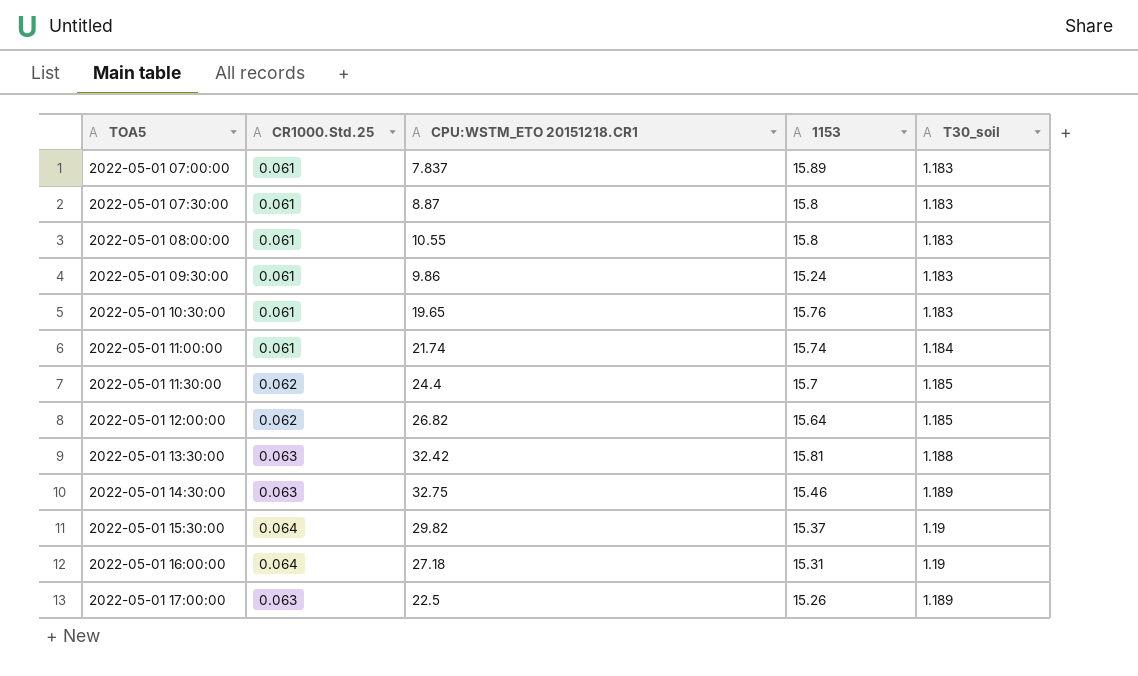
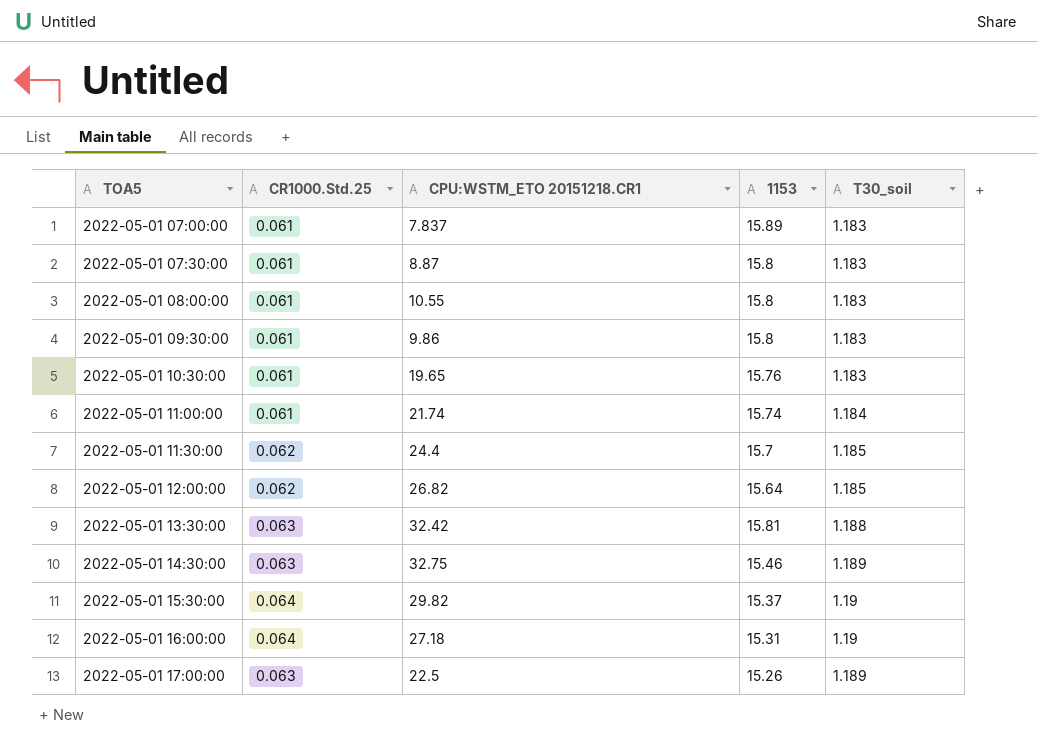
2022-05-01 09:30:00 | 1153: 15.24 -> 15.8

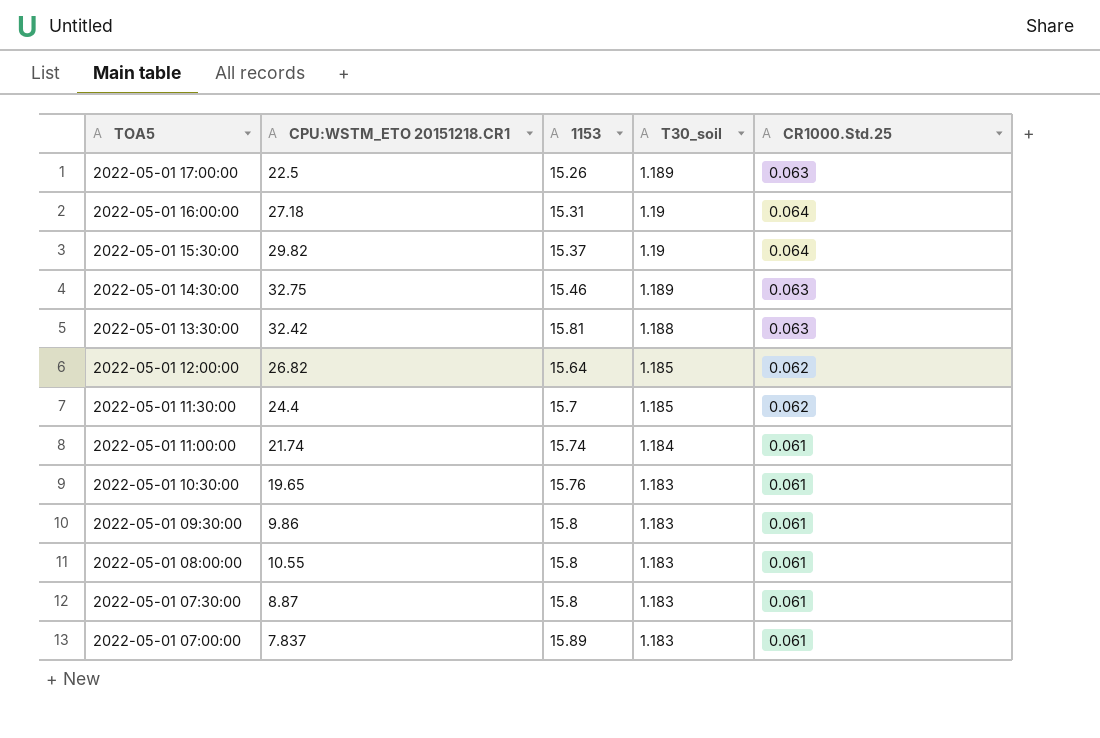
row order: TOA5 ascending -> TOA5 descending
column CR1000.Std.25 | position: 2 -> 5

